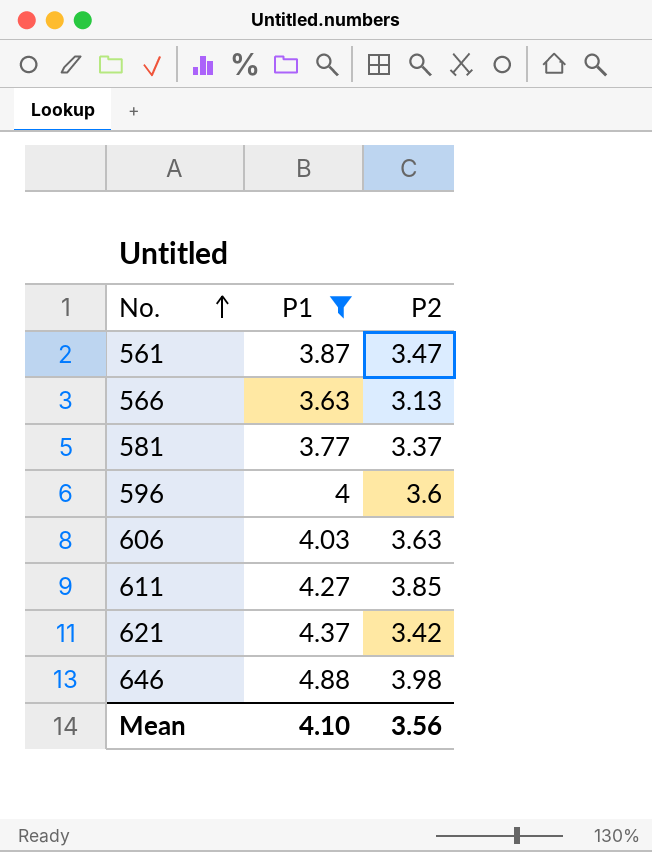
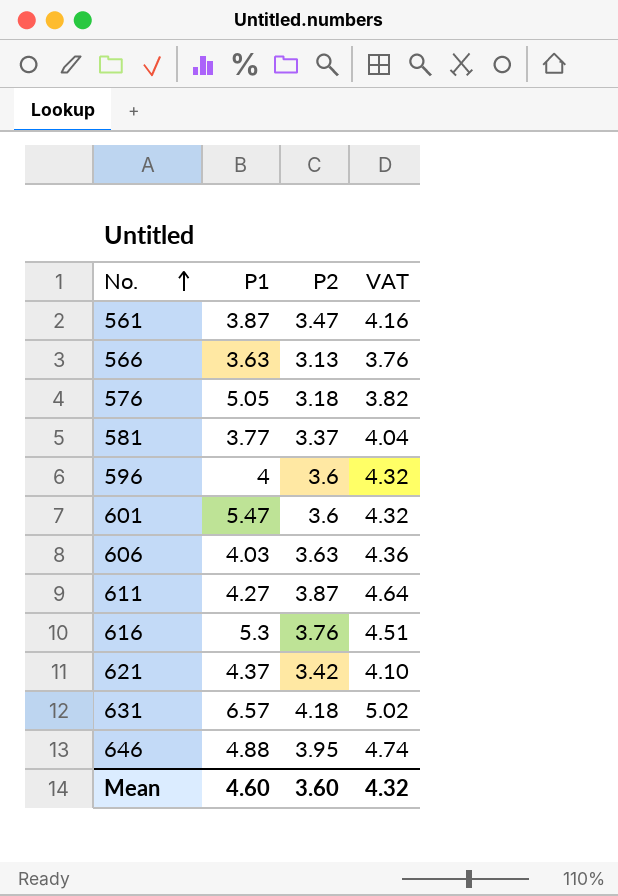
filter: P1 <= 4.88 -> none
column VAT | formula: none -> [P2] * 1.2
611 | P2: 3.85 -> 3.87
646 | P2: 3.98 -> 3.95
Mean | P1: 4.10 -> 4.60
Mean | P2: 3.56 -> 3.60

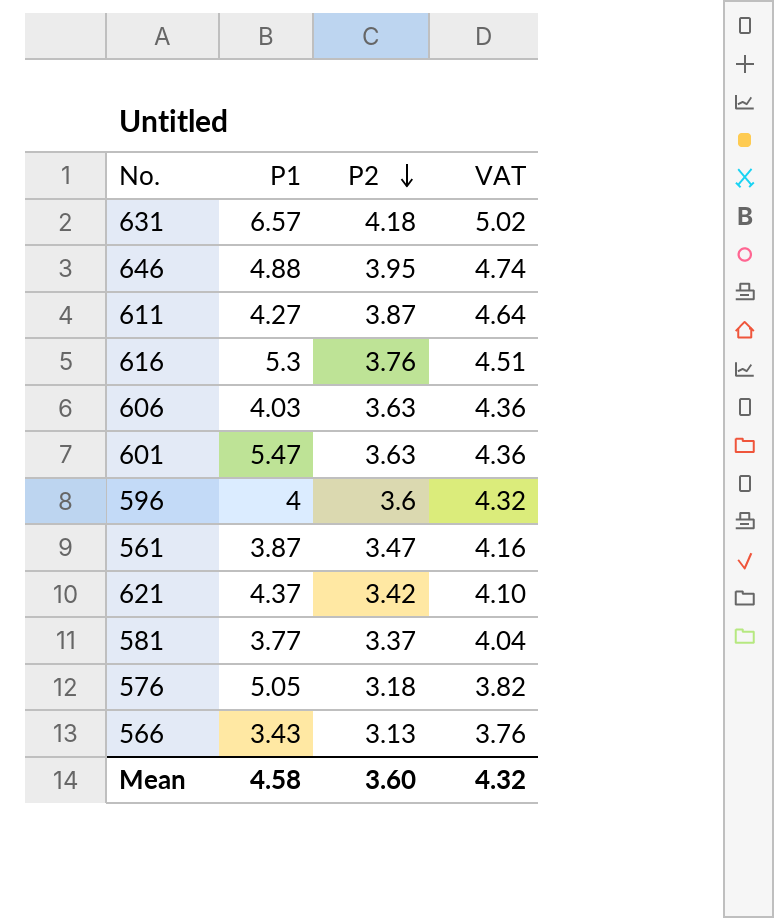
row order: No. ascending -> P2 descending
601 | P2: 3.6 -> 3.63
601 | VAT: 4.32 -> 4.36
566 | P1: 3.63 -> 3.43
Mean | P1: 4.60 -> 4.58

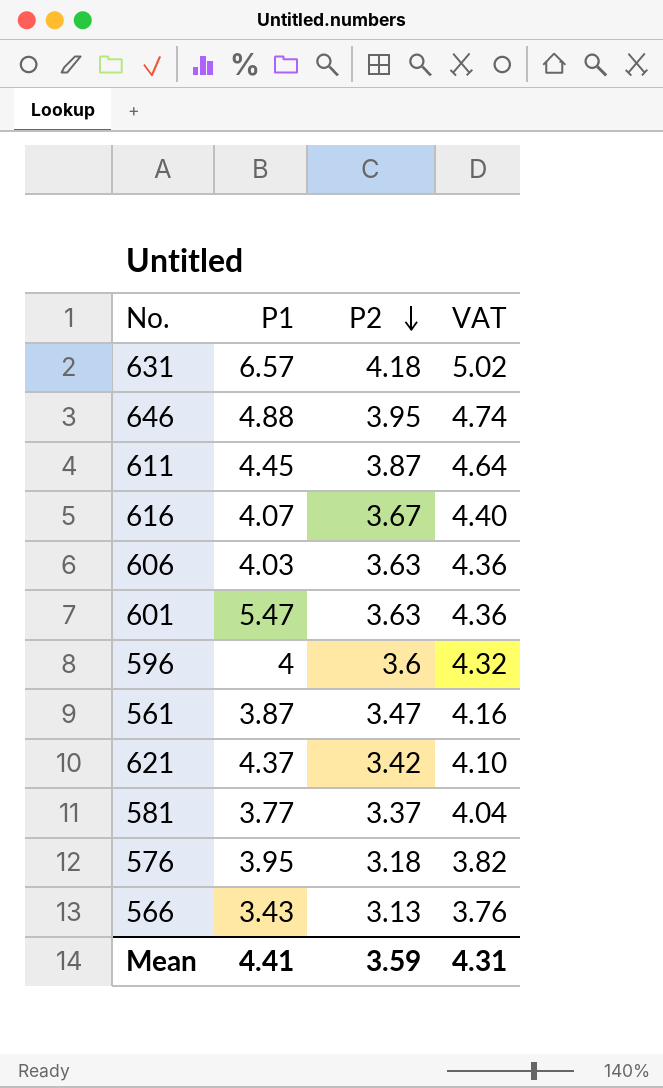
611 | P1: 4.27 -> 4.45
616 | P1: 5.3 -> 4.07
616 | P2: 3.76 -> 3.67
616 | VAT: 4.51 -> 4.40
576 | P1: 5.05 -> 3.95
Mean | P1: 4.58 -> 4.41
Mean | P2: 3.60 -> 3.59
Mean | VAT: 4.32 -> 4.31

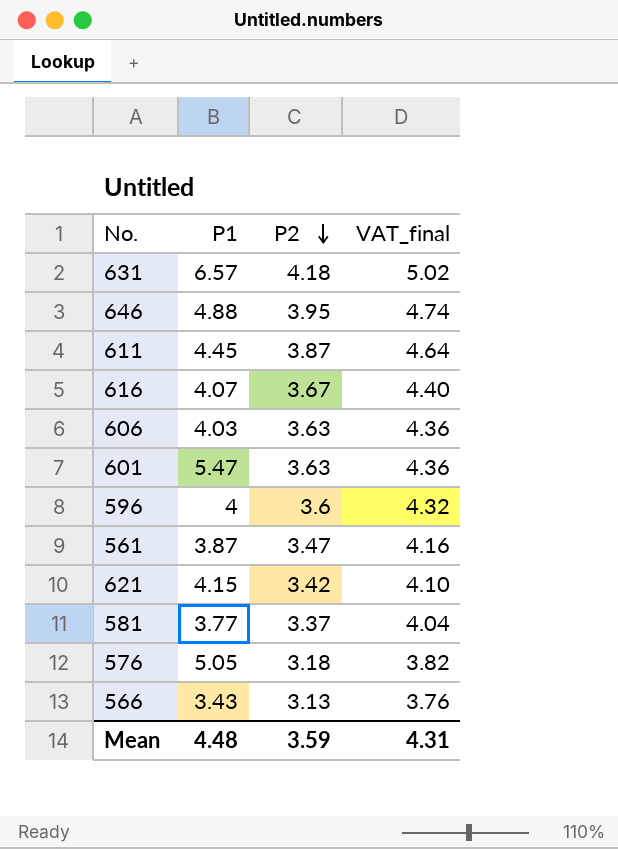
column name: VAT -> VAT_final
621 | P1: 4.37 -> 4.15
576 | P1: 3.95 -> 5.05
Mean | P1: 4.41 -> 4.48

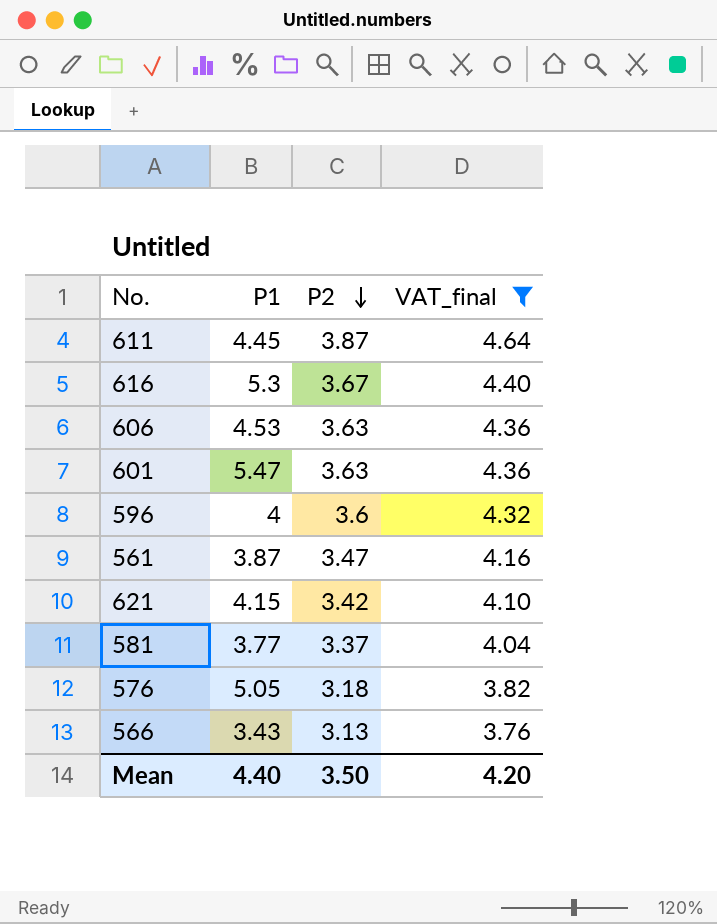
filter: none -> VAT_final <= 4.64
616 | P1: 4.07 -> 5.3
606 | P1: 4.03 -> 4.53
Mean | P1: 4.48 -> 4.40
Mean | P2: 3.59 -> 3.50
Mean | VAT_final: 4.31 -> 4.20

